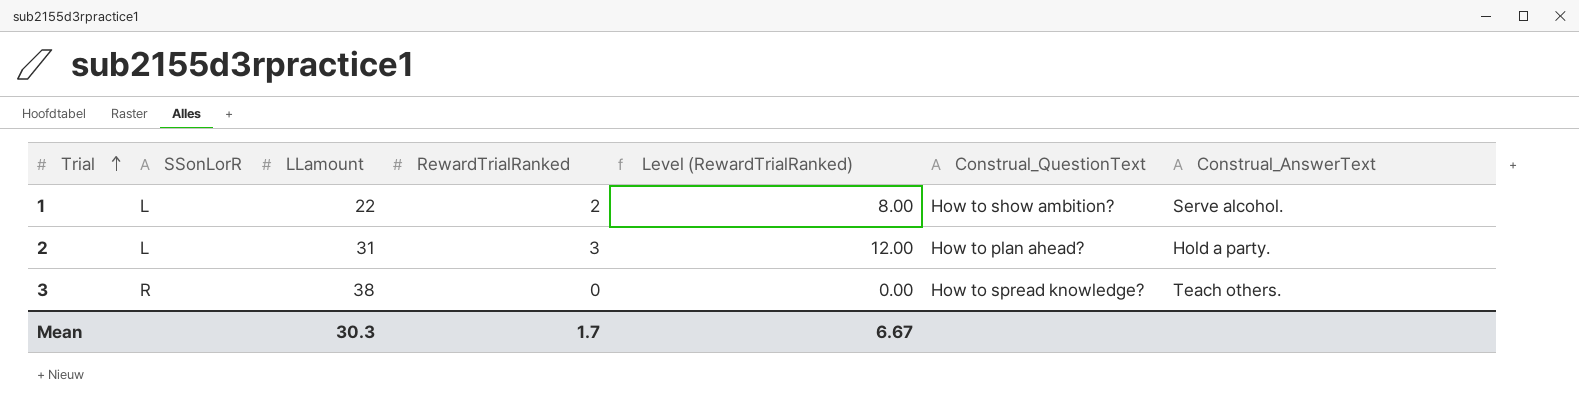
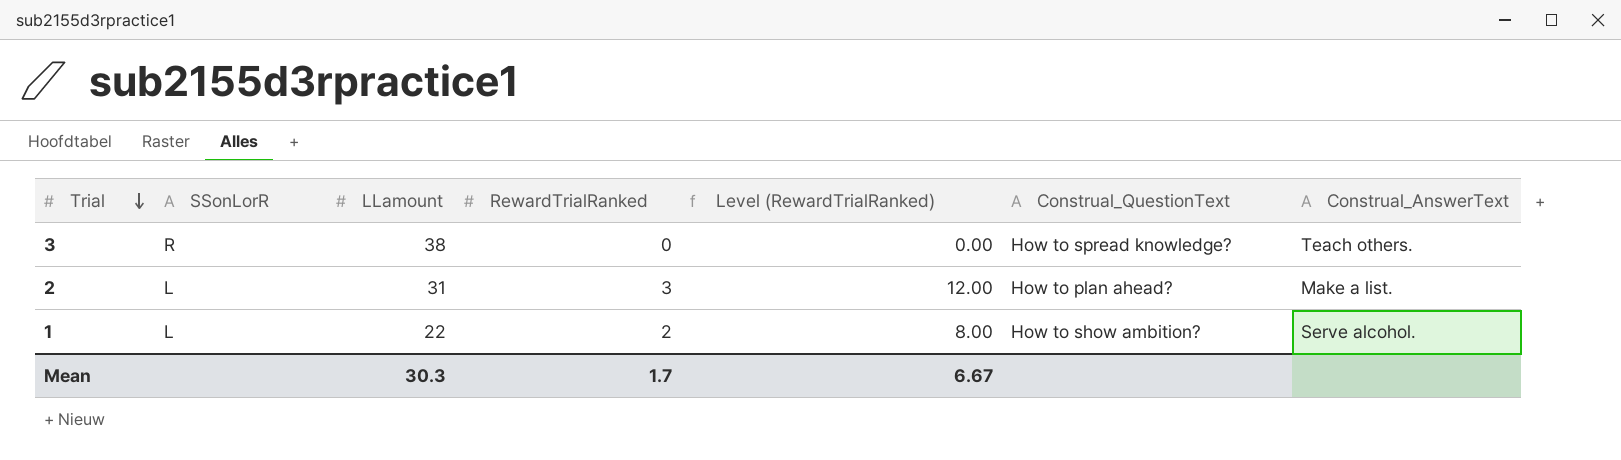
row order: Trial ascending -> Trial descending
2 | Construal_AnswerText: Hold a party. -> Make a list.

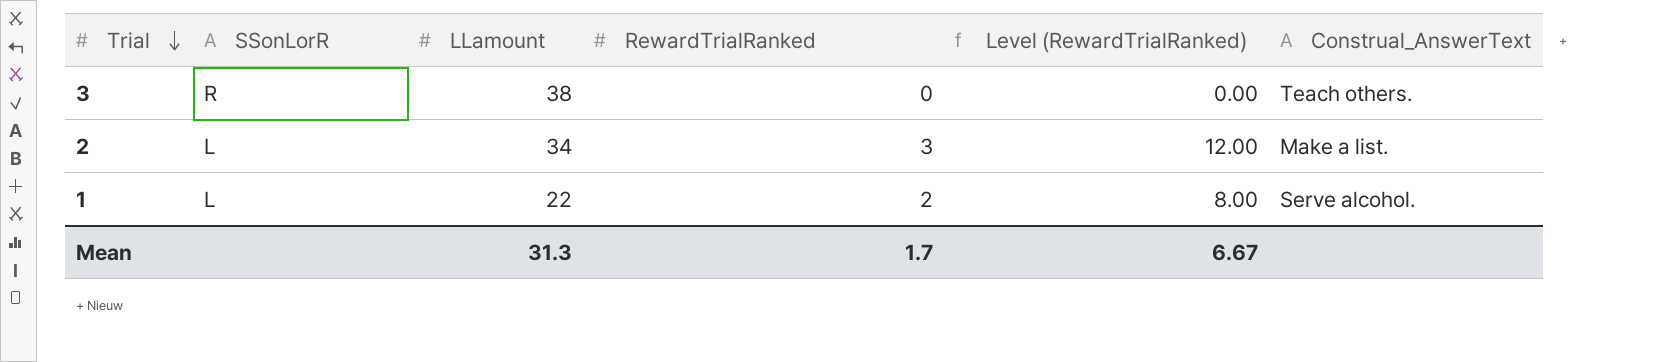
column Construal_QuestionText | position: 6 -> none
2 | LLamount: 31 -> 34
Mean | LLamount: 30.3 -> 31.3

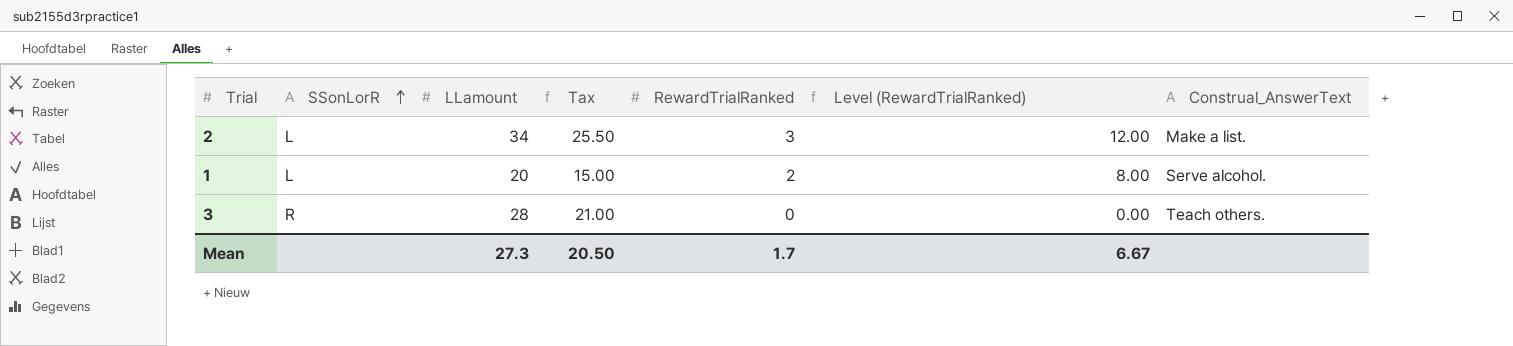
row order: Trial descending -> SSonLorR ascending
column Tax | formula: none -> [LLamount] * 0.75
1 | LLamount: 22 -> 20
3 | LLamount: 38 -> 28
Mean | LLamount: 31.3 -> 27.3

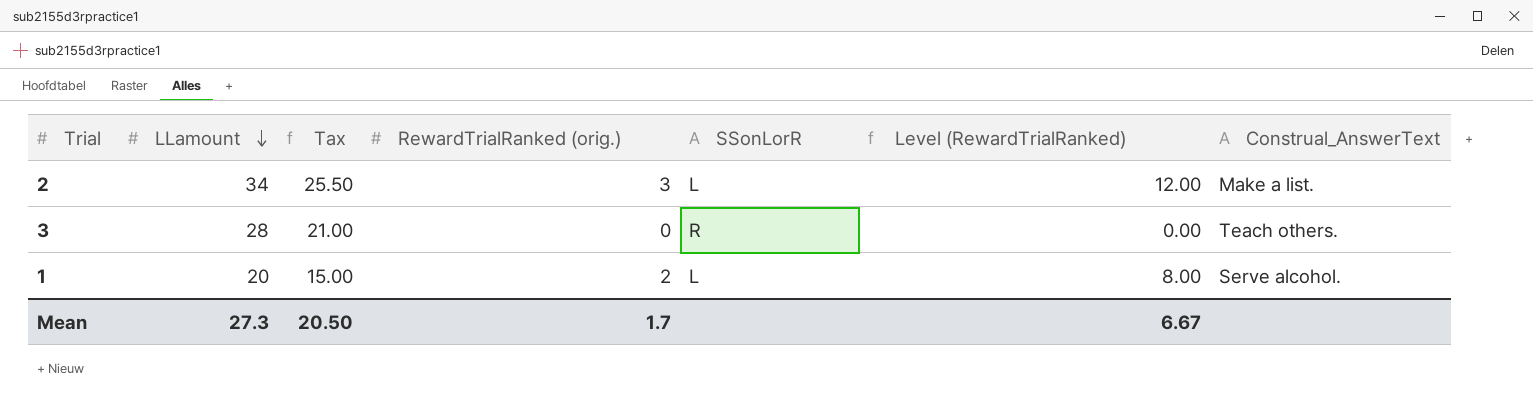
row order: SSonLorR ascending -> LLamount descending
column name: RewardTrialRanked -> RewardTrialRanked (orig.)
column SSonLorR | position: 2 -> 5

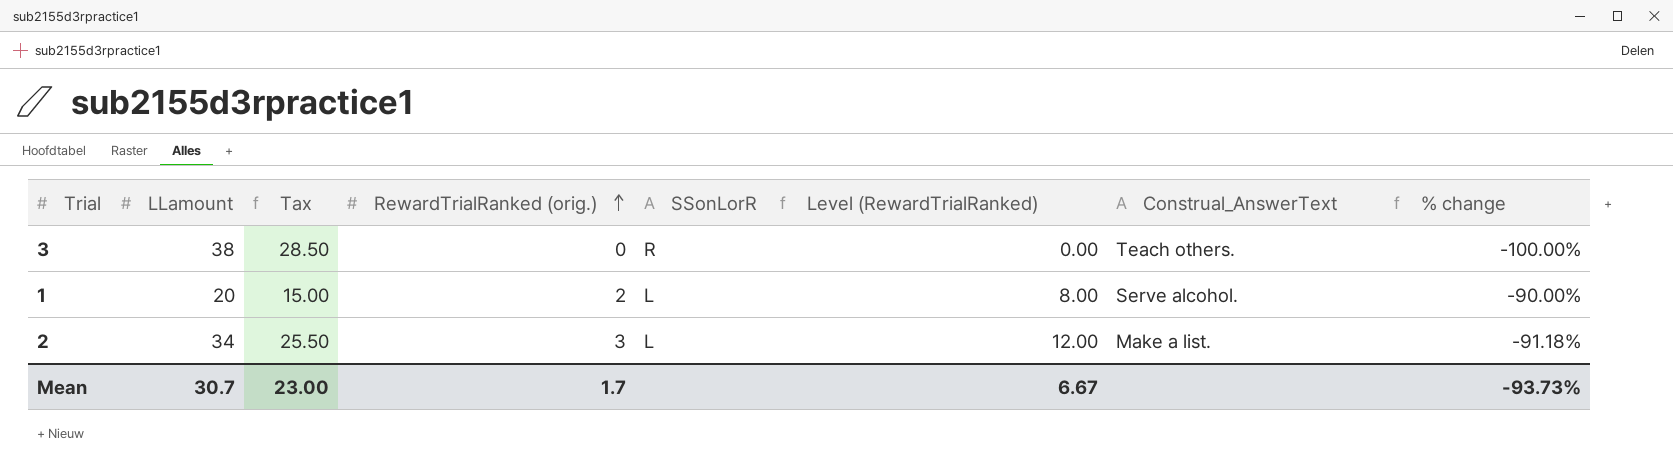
row order: LLamount descending -> RewardTrialRanked (orig.) ascending
column % change | formula: none -> ([RewardTrialRanked (orig.)] - [LLamount]) / [LLamount]
3 | LLamount: 28 -> 38
3 | Tax: 21.00 -> 28.50
Mean | LLamount: 27.3 -> 30.7
Mean | Tax: 20.50 -> 23.00

